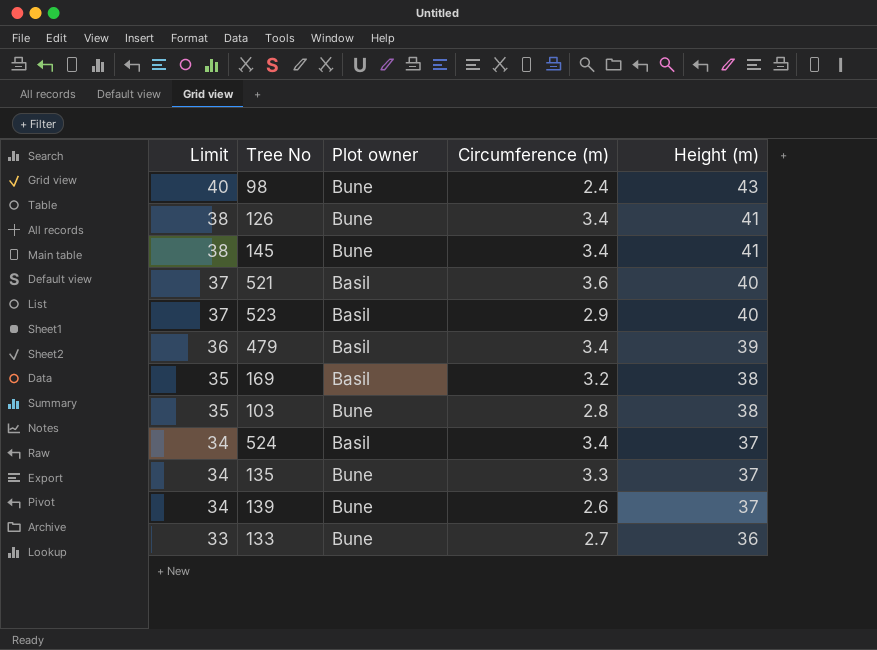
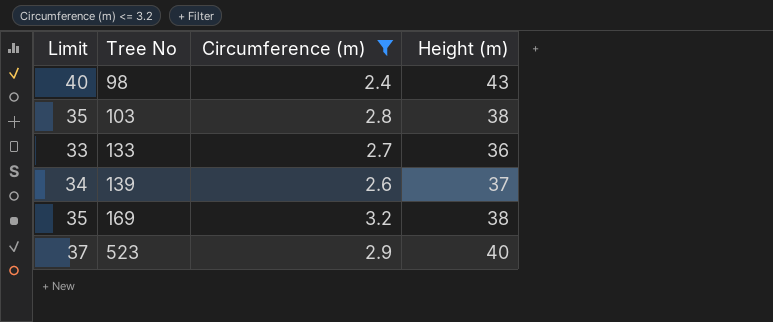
filter: none -> Circumference (m) <= 3.2
row order: Limit descending -> Tree No ascending
column Plot owner | position: 3 -> none

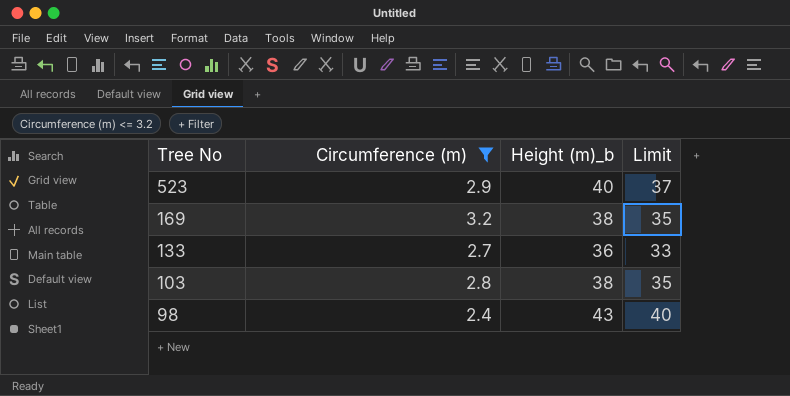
row order: Tree No ascending -> Tree No descending
column name: Height (m) -> Height (m)_b
column Limit | position: 1 -> 4
row 139: 34 | 2.6 | 37 -> none

